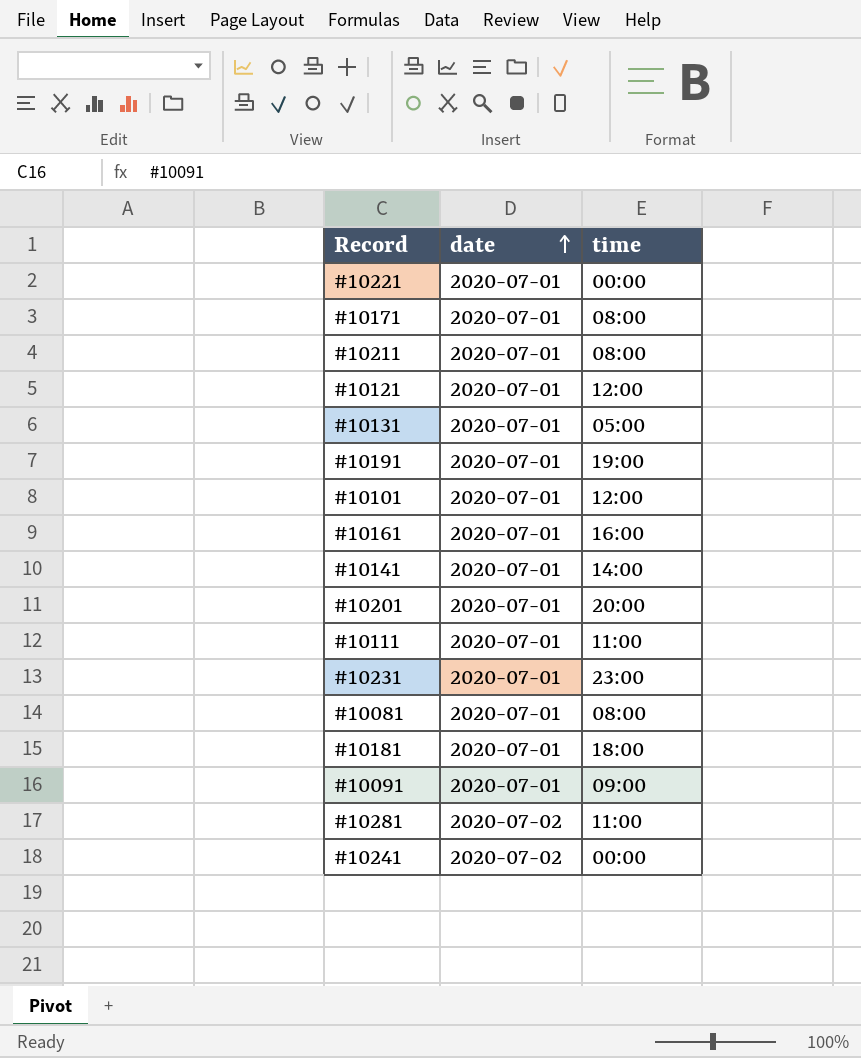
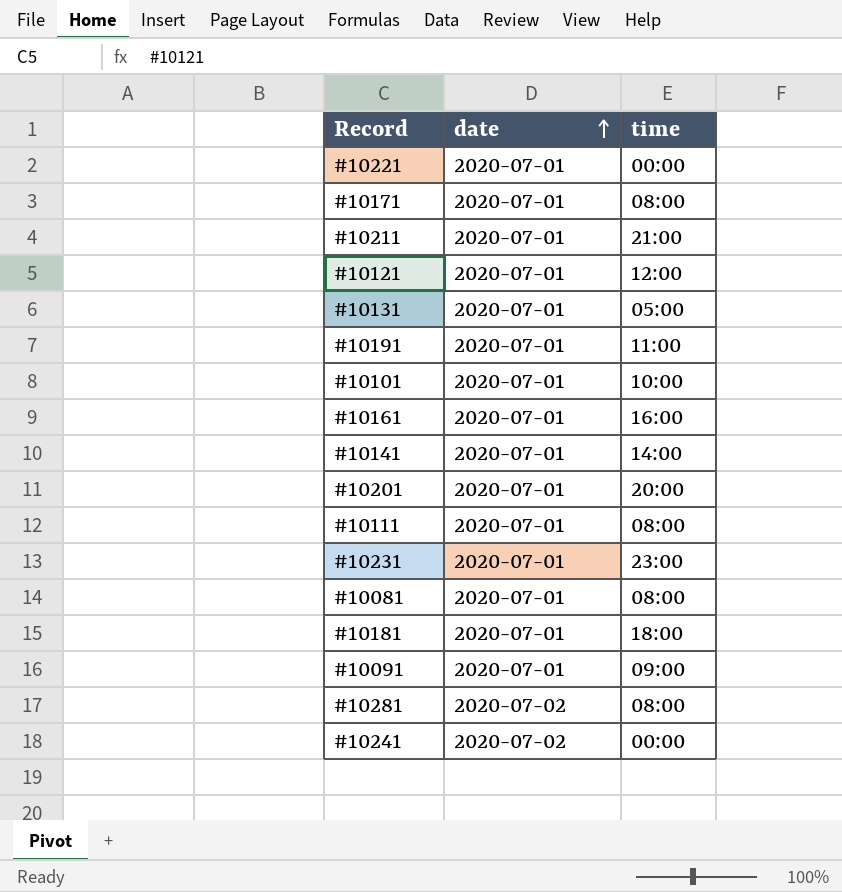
#10211 | time: 08:00 -> 21:00
#10191 | time: 19:00 -> 11:00
#10101 | time: 12:00 -> 10:00
#10111 | time: 11:00 -> 08:00
#10281 | time: 11:00 -> 08:00

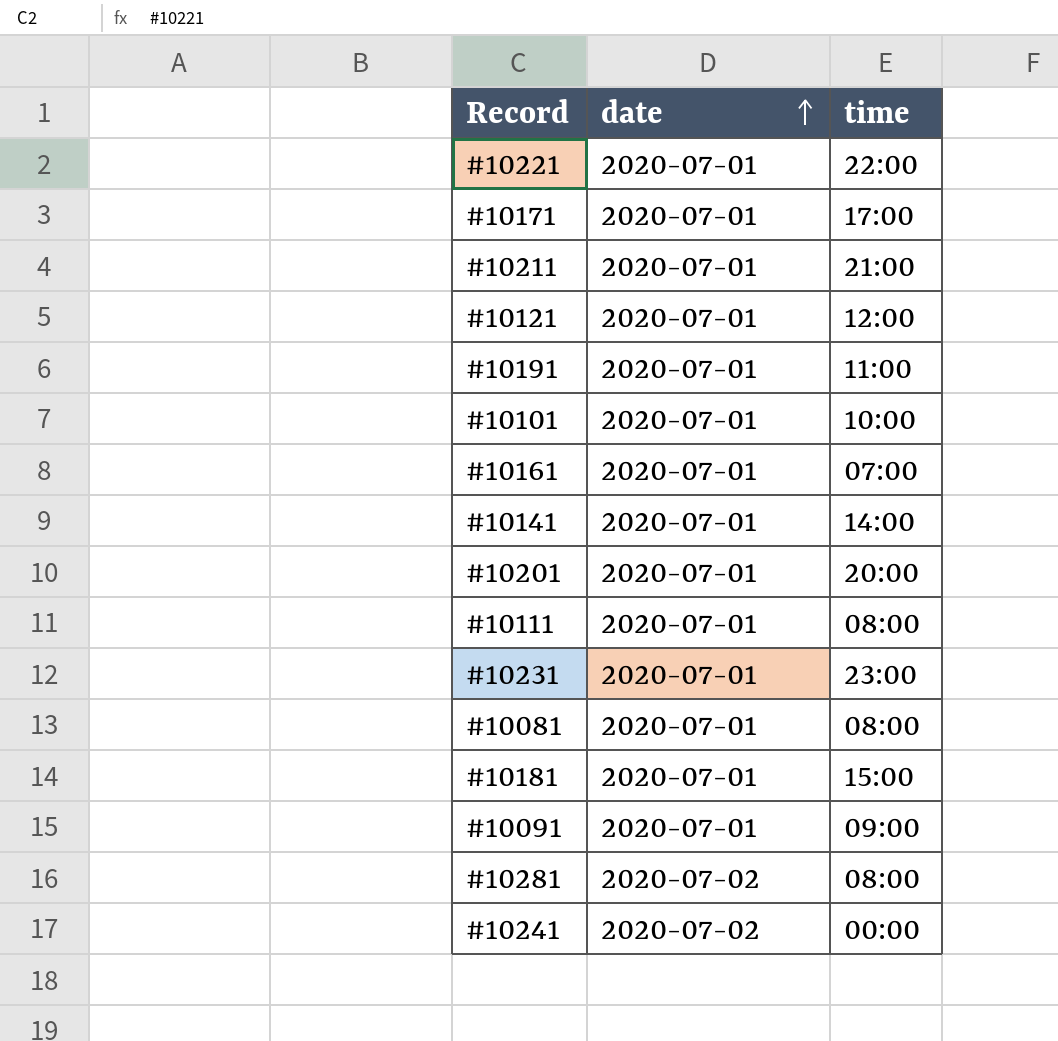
row #10131: 2020-07-01 | 05:00 -> none
#10221 | time: 00:00 -> 22:00
#10171 | time: 08:00 -> 17:00
#10161 | time: 16:00 -> 07:00
#10181 | time: 18:00 -> 15:00

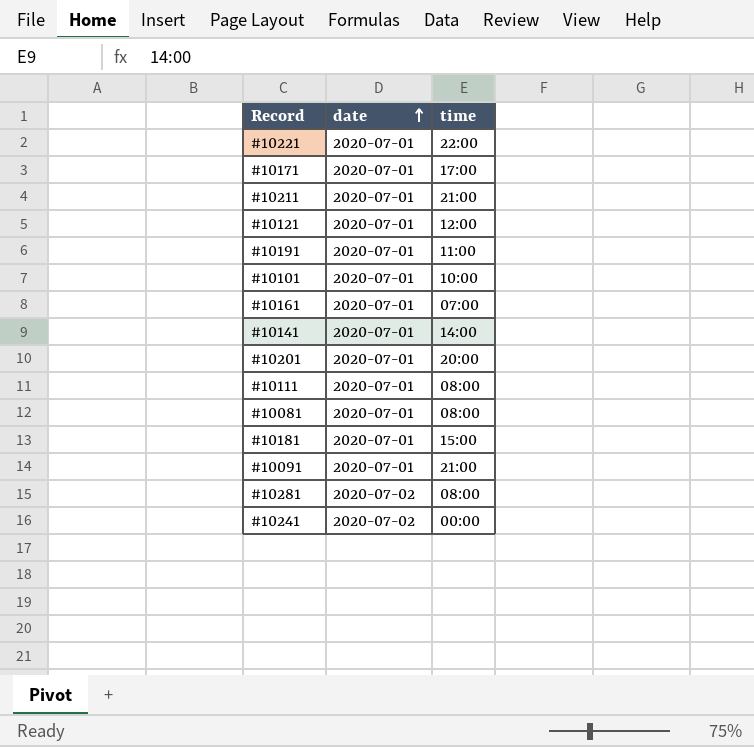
row #10231: 2020-07-01 | 23:00 -> none
#10091 | time: 09:00 -> 21:00

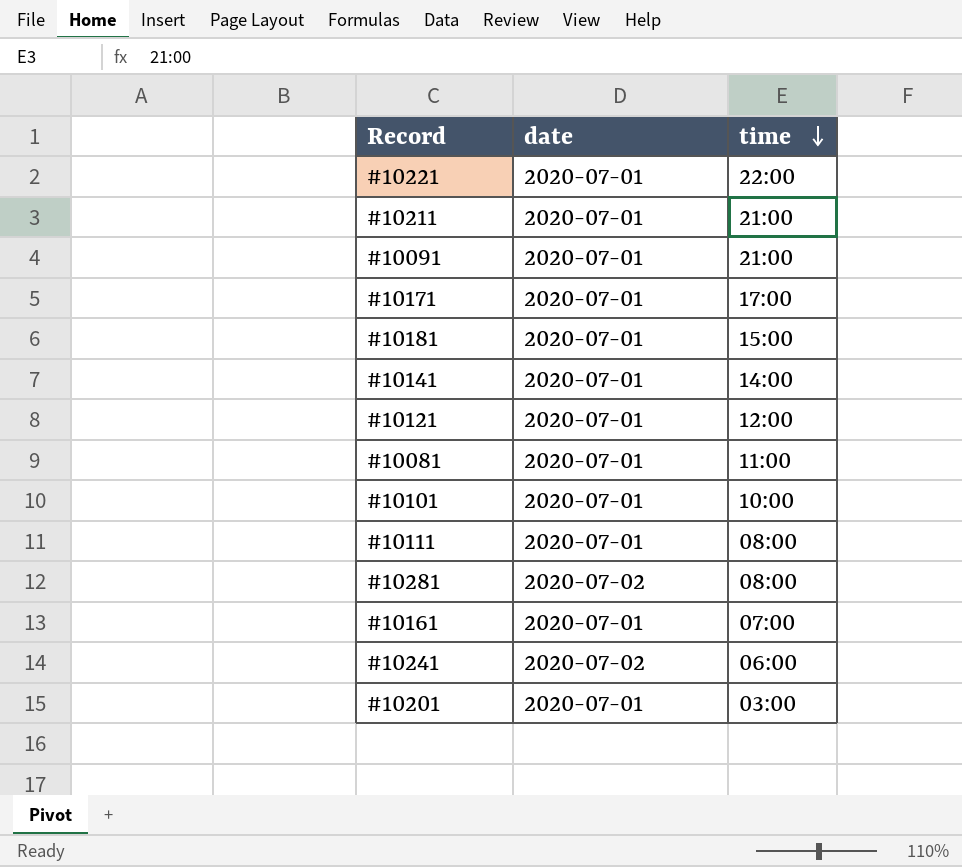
row order: date ascending -> time descending
row #10191: 2020-07-01 | 11:00 -> none
#10081 | time: 08:00 -> 11:00
#10241 | time: 00:00 -> 06:00
#10201 | time: 20:00 -> 03:00

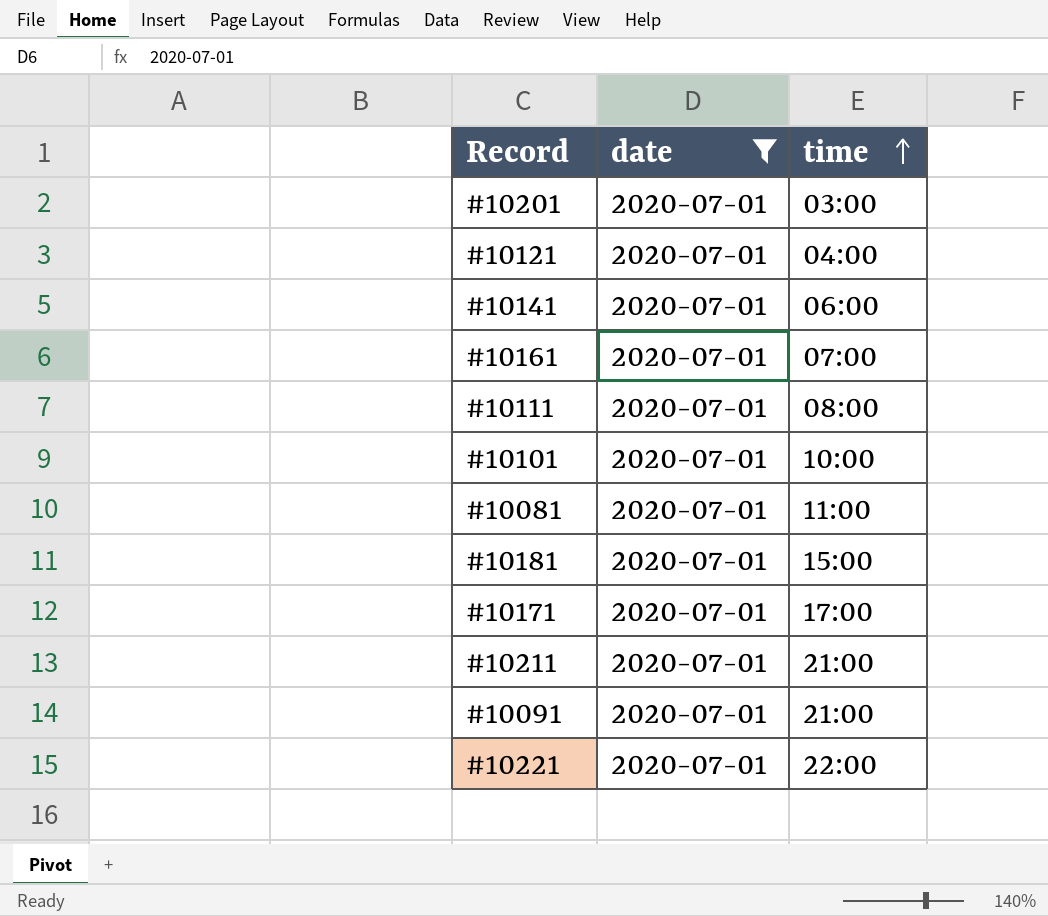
filter: none -> date = 2020-07-01
row order: time descending -> time ascending
#10121 | time: 12:00 -> 04:00
#10141 | time: 14:00 -> 06:00

